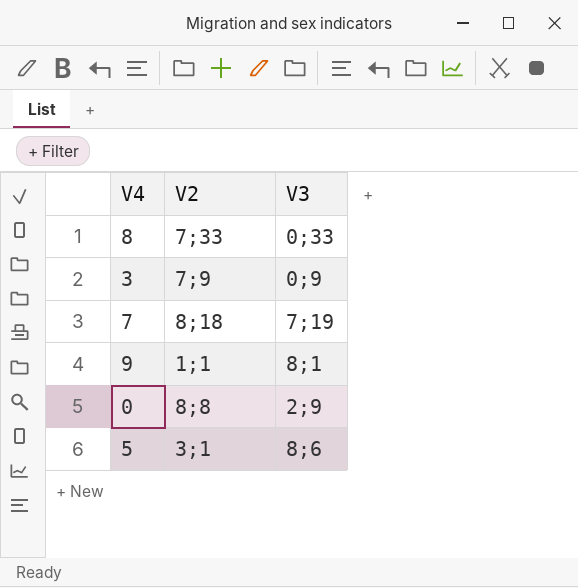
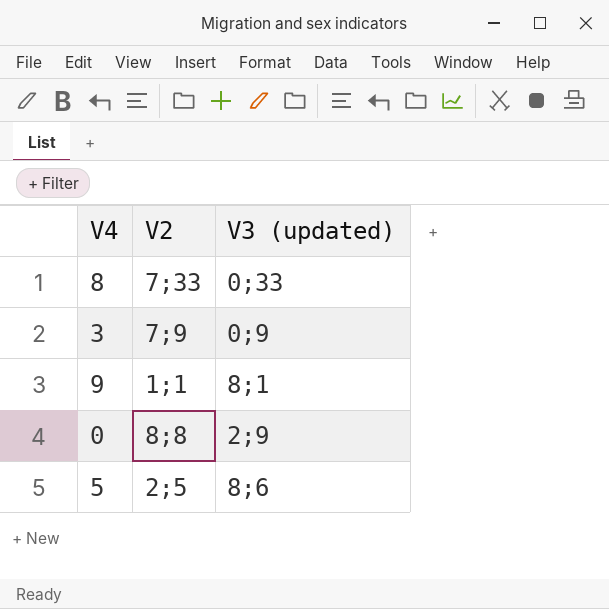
column name: V3 -> V3 (updated)
row 7: 8;18 | 7;19 -> none
5 | V2: 3;1 -> 2;5

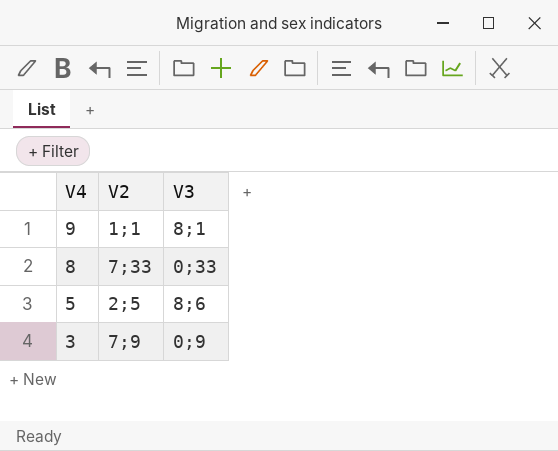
row order: none -> V4 descending
column name: V3 (updated) -> V3
row 0: 8;8 | 2;9 -> none

